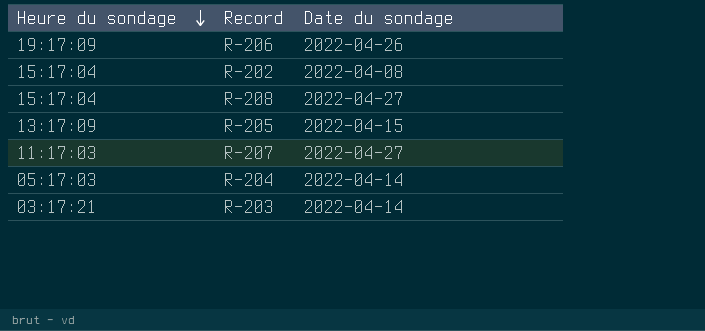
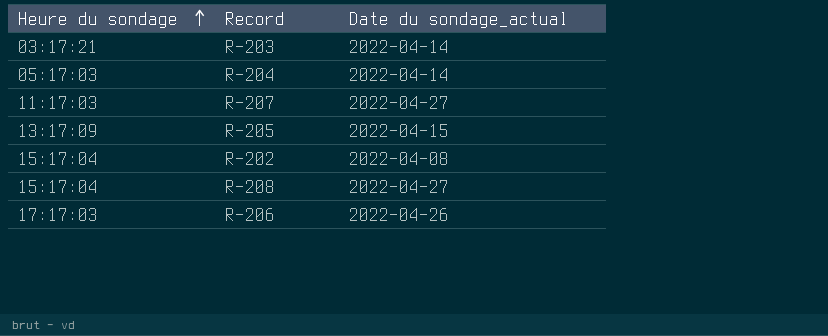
row order: Heure du sondage descending -> Heure du sondage ascending
column name: Date du sondage -> Date du sondage_actual
R-206 | Heure du sondage: 19:17:09 -> 17:17:03

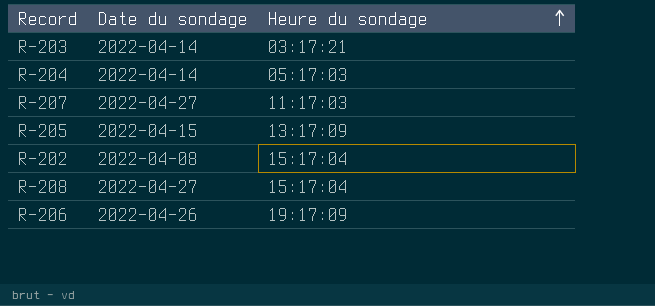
column name: Date du sondage_actual -> Date du sondage
column Heure du sondage | position: 1 -> 3
R-206 | Heure du sondage: 17:17:03 -> 19:17:09

